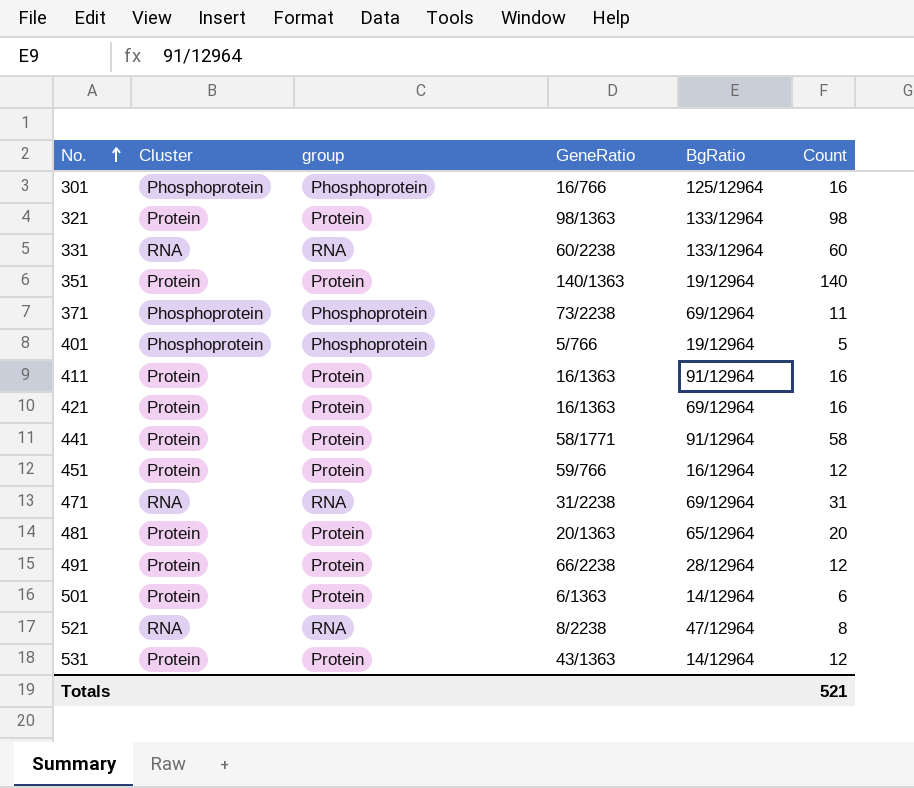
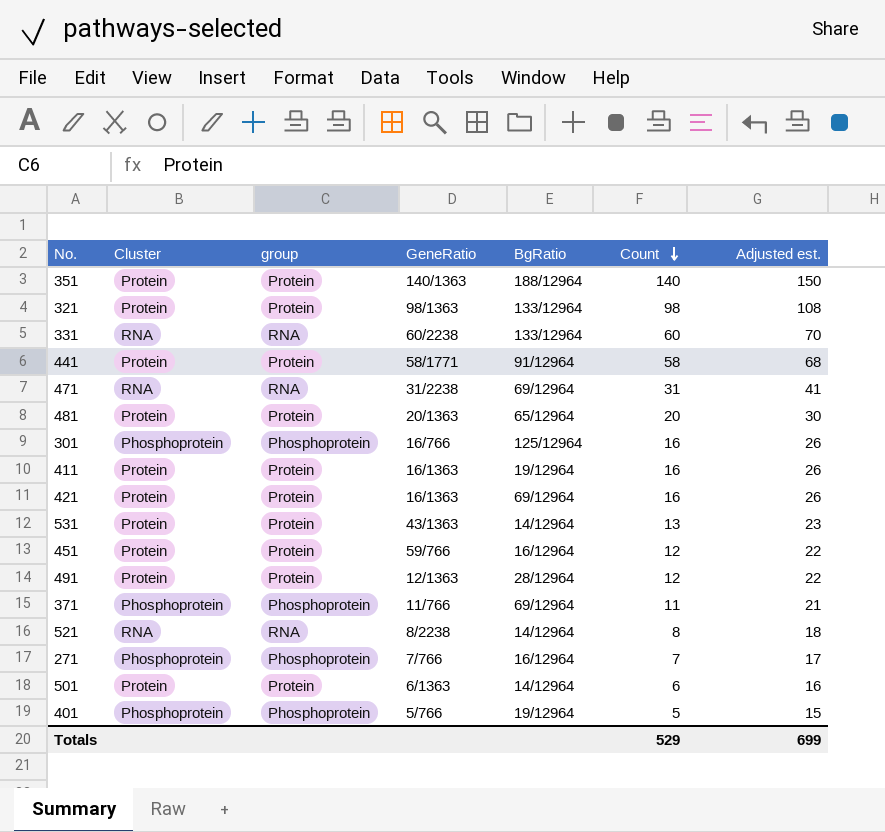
row order: No. ascending -> Count descending
column Adjusted est. | formula: none -> [Count] + 10
351 | BgRatio: 19/12964 -> 188/12964
411 | BgRatio: 91/12964 -> 19/12964
531 | Count: 12 -> 13
491 | GeneRatio: 66/2238 -> 12/1363
371 | GeneRatio: 73/2238 -> 11/766
521 | BgRatio: 47/12964 -> 14/12964
row 271: none -> Phosphoprotein | Phosphoprotein | 7/766 | 16/12964 | 7 | 17
Totals | Count: 521 -> 529

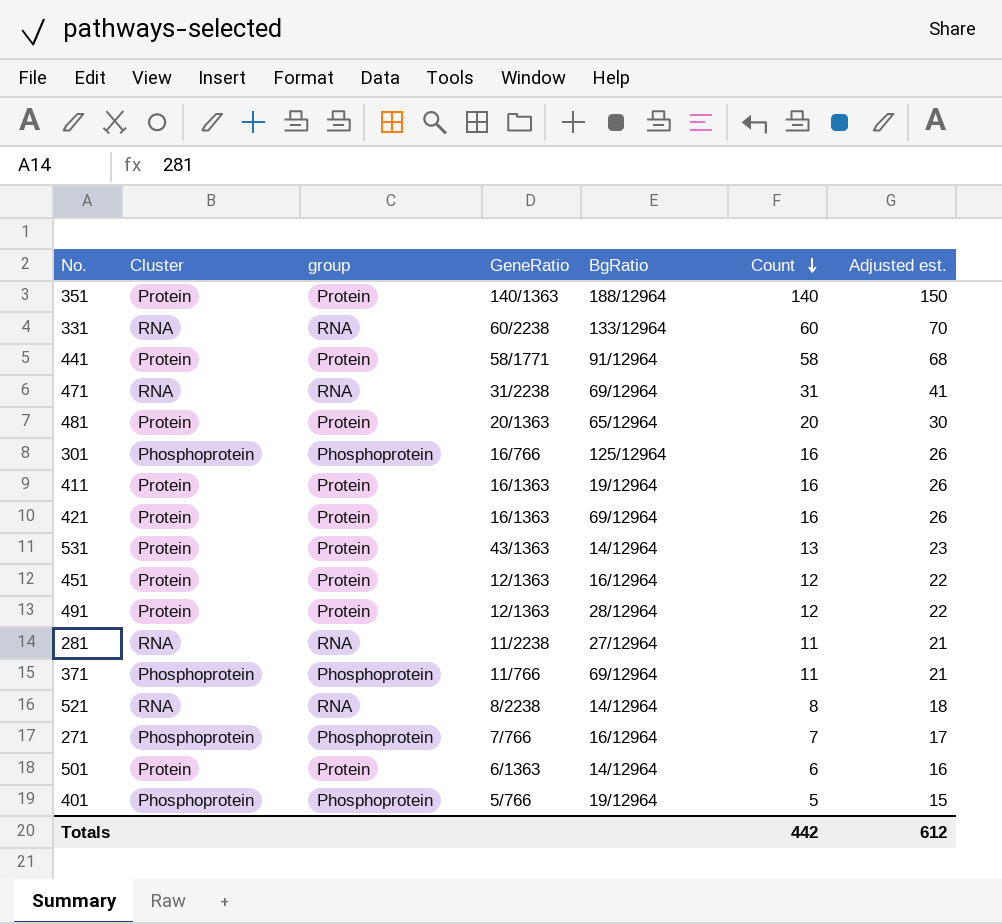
row 321: Protein | Protein | 98/1363 | 133/12964 | 98 | 108 -> none
451 | GeneRatio: 59/766 -> 12/1363
row 281: none -> RNA | RNA | 11/2238 | 27/12964 | 11 | 21
Totals | Count: 529 -> 442
Totals | Adjusted est.: 699 -> 612

